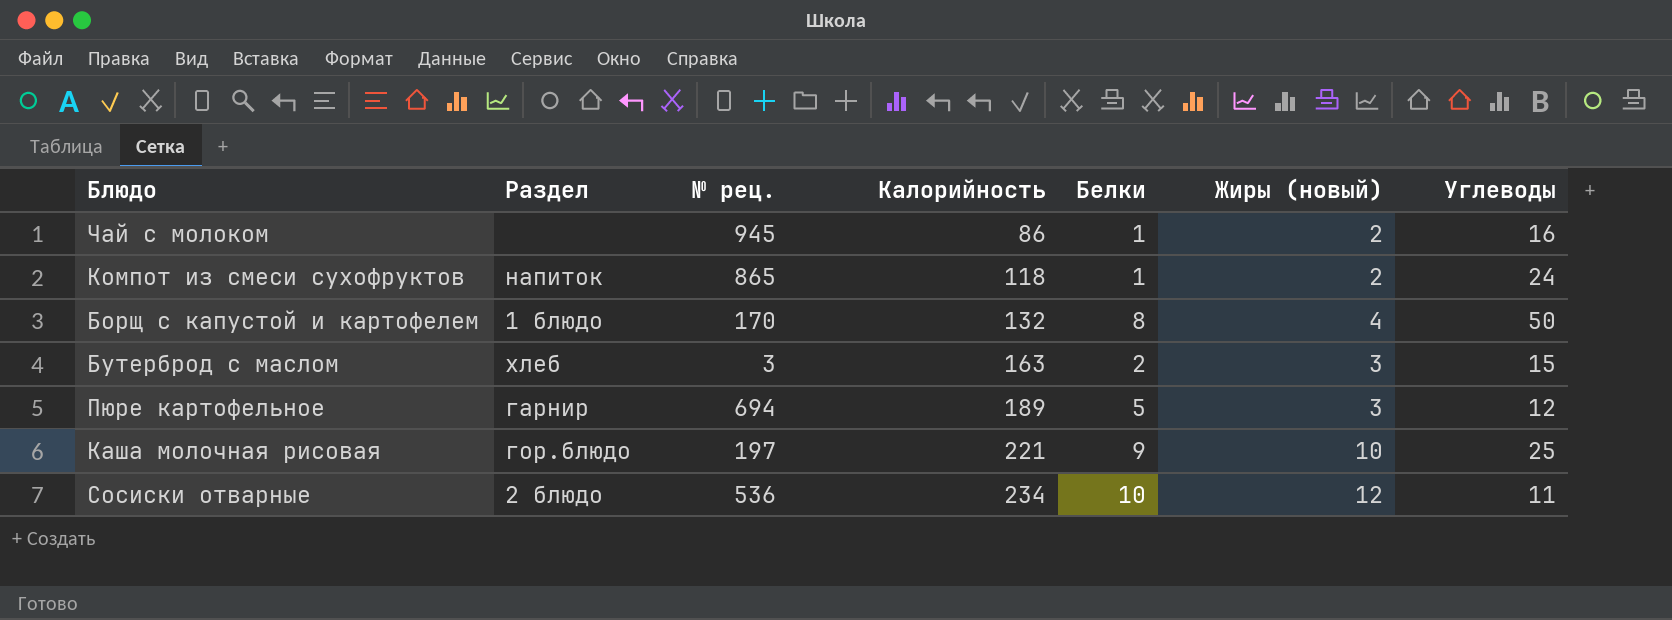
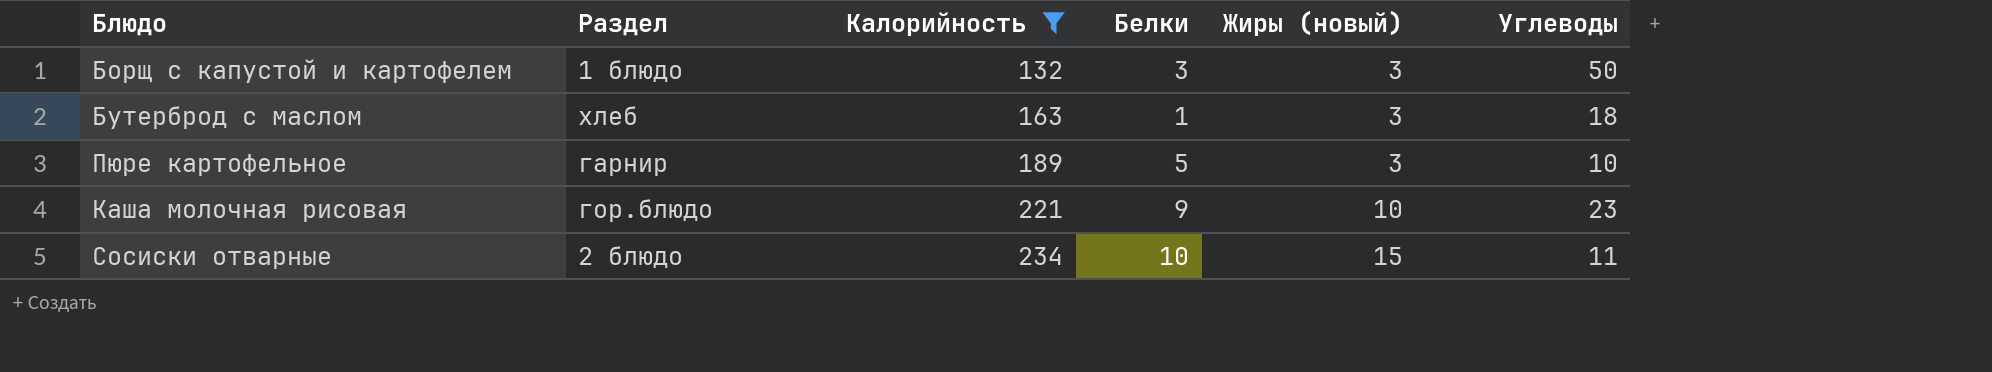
filter: none -> Калорийность >= 132
column № рец. | position: 3 -> none
Борщ с капустой и картофелем | Белки: 8 -> 3
Борщ с капустой и картофелем | Жиры (новый): 4 -> 3
Бутерброд с маслом | Белки: 2 -> 1
Бутерброд с маслом | Углеводы: 15 -> 18
Пюре картофельное | Углеводы: 12 -> 10
Каша молочная рисовая | Углеводы: 25 -> 23
Сосиски отварные | Жиры (новый): 12 -> 15

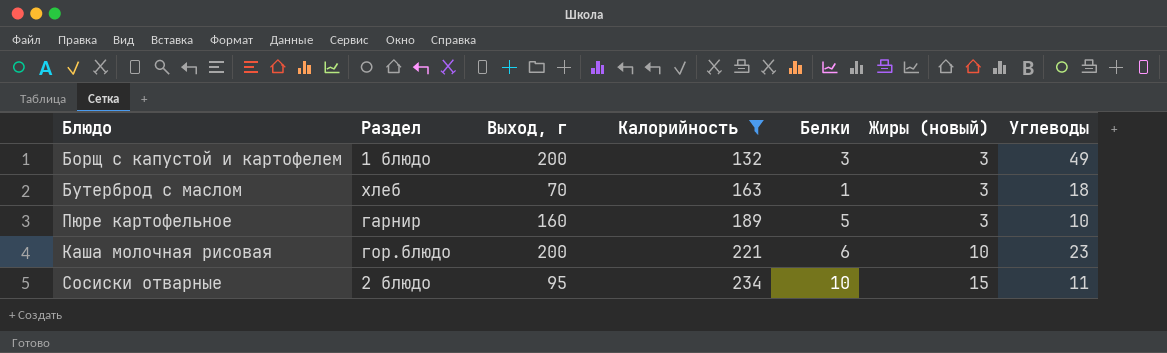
column Выход, г | position: none -> 3
Борщ с капустой и картофелем | Углеводы: 50 -> 49
Каша молочная рисовая | Белки: 9 -> 6

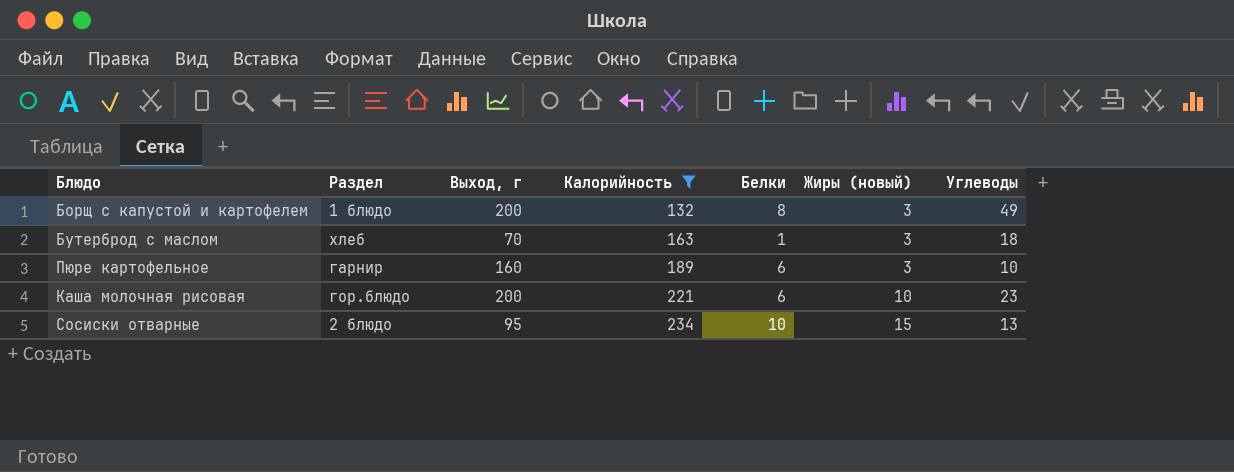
Борщ с капустой и картофелем | Белки: 3 -> 8
Пюре картофельное | Белки: 5 -> 6
Сосиски отварные | Углеводы: 11 -> 13

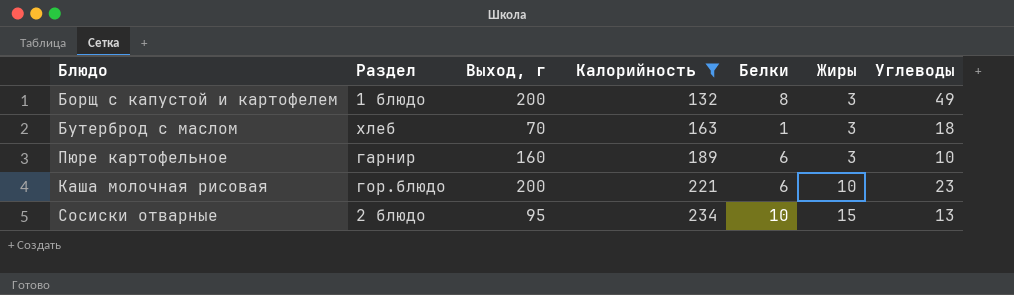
column name: Жиры (новый) -> Жиры

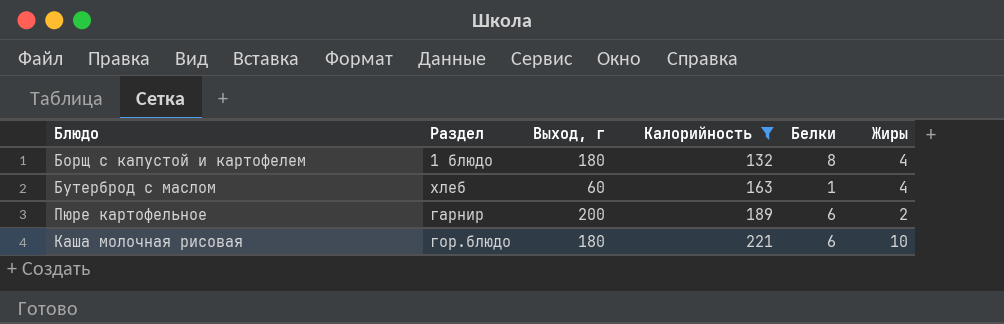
column Углеводы | position: 7 -> none
row Сосиски отварные: 2 блюдо | 95 | 234 | 10 | 15 | 13 -> none
Борщ с капустой и картофелем | Выход, г: 200 -> 180
Борщ с капустой и картофелем | Жиры: 3 -> 4
Бутерброд с маслом | Выход, г: 70 -> 60
Бутерброд с маслом | Жиры: 3 -> 4
Пюре картофельное | Выход, г: 160 -> 200
Пюре картофельное | Жиры: 3 -> 2
Каша молочная рисовая | Выход, г: 200 -> 180

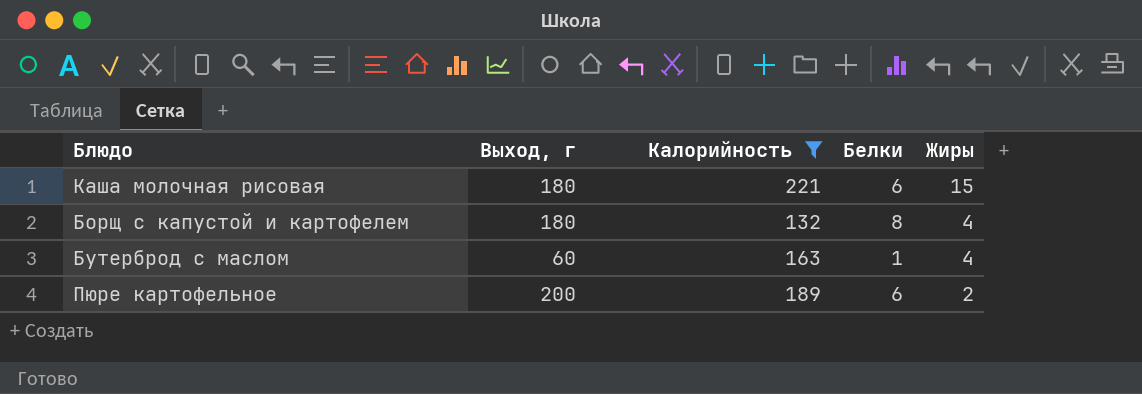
row order: Калорийность ascending -> Жиры descending
column Раздел | position: 2 -> none
Каша молочная рисовая | Жиры: 10 -> 15

